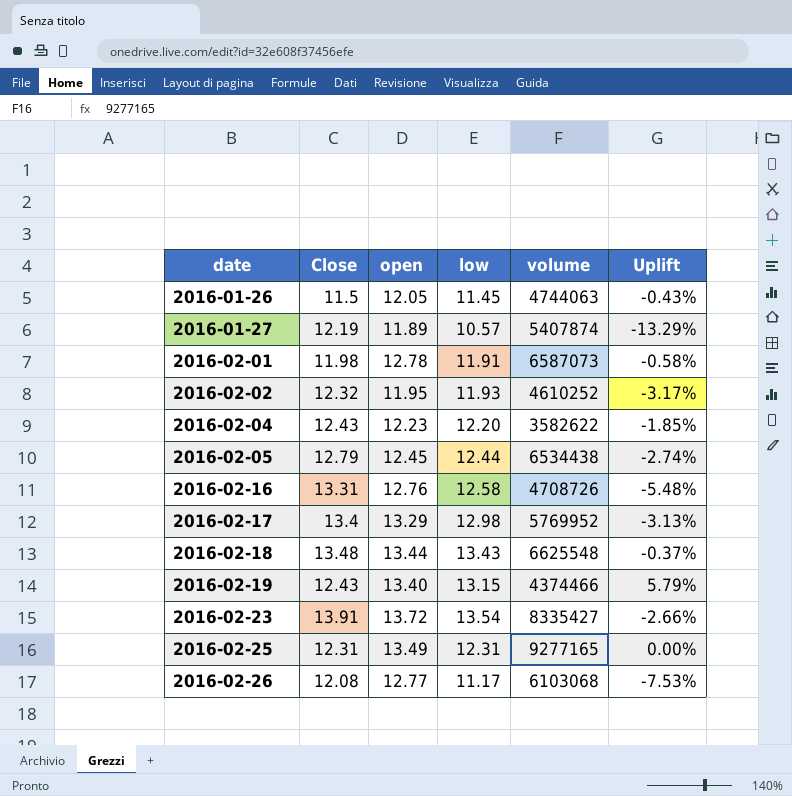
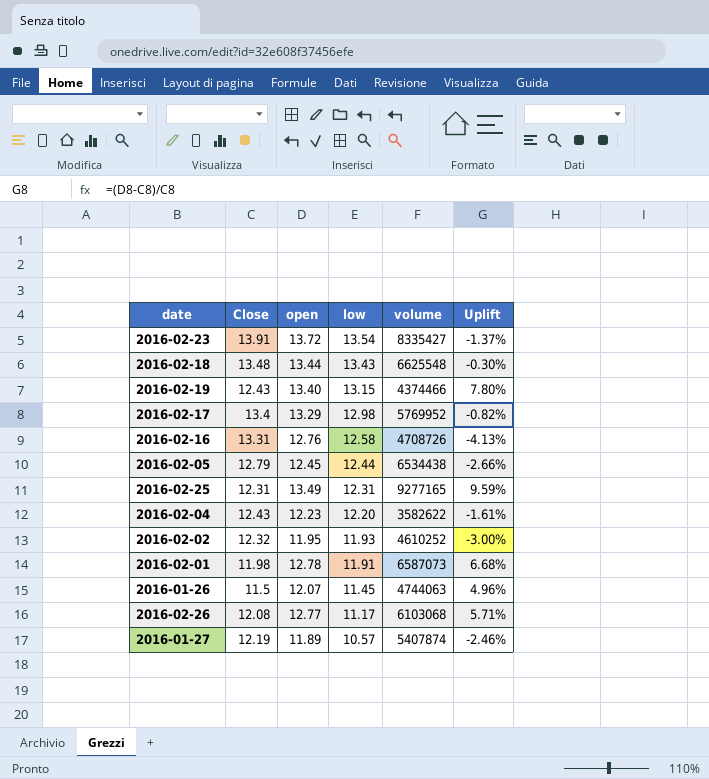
row order: date ascending -> low descending
column Uplift | formula: ([low] - [Close]) / [Close] -> ([open] - [Close]) / [Close]
2016-01-26 | open: 12.05 -> 12.07

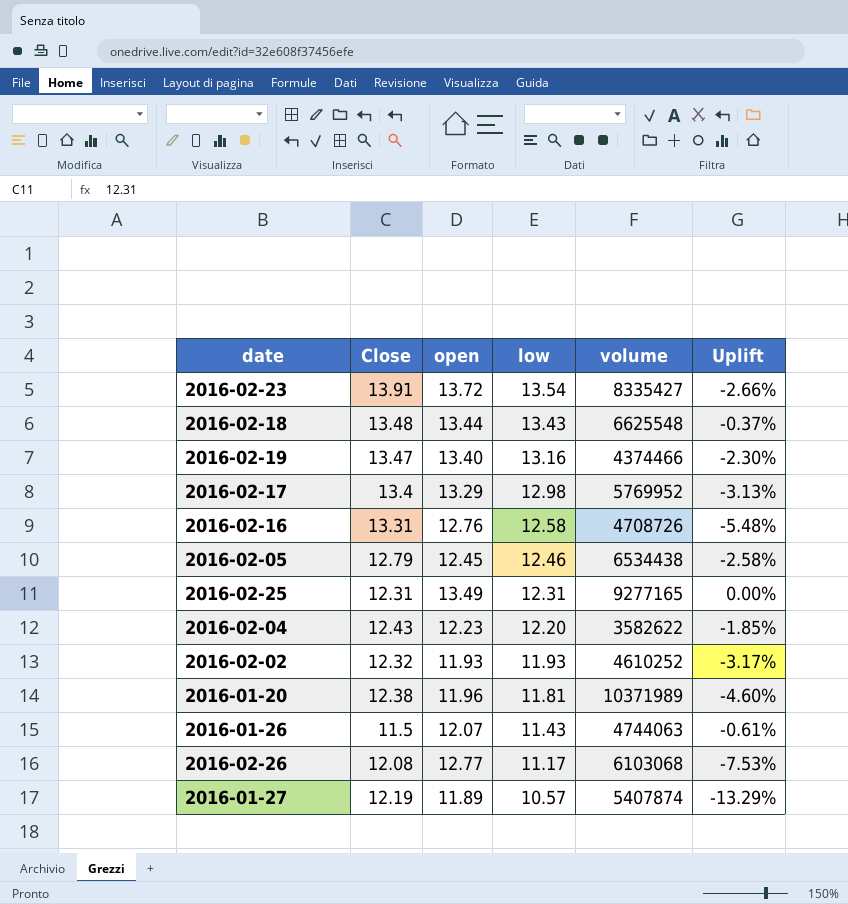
column Uplift | formula: ([open] - [Close]) / [Close] -> ([low] - [Close]) / [Close]
row 2016-02-01: 11.98 | 12.78 | 11.91 | 6587073 | 6.68% -> none
2016-02-19 | Close: 12.43 -> 13.47
2016-02-19 | low: 13.15 -> 13.16
2016-02-05 | low: 12.44 -> 12.46
2016-02-02 | open: 11.95 -> 11.93
row 2016-01-20: none -> 12.38 | 11.96 | 11.81 | 10371989 | -4.60%
2016-01-26 | low: 11.45 -> 11.43

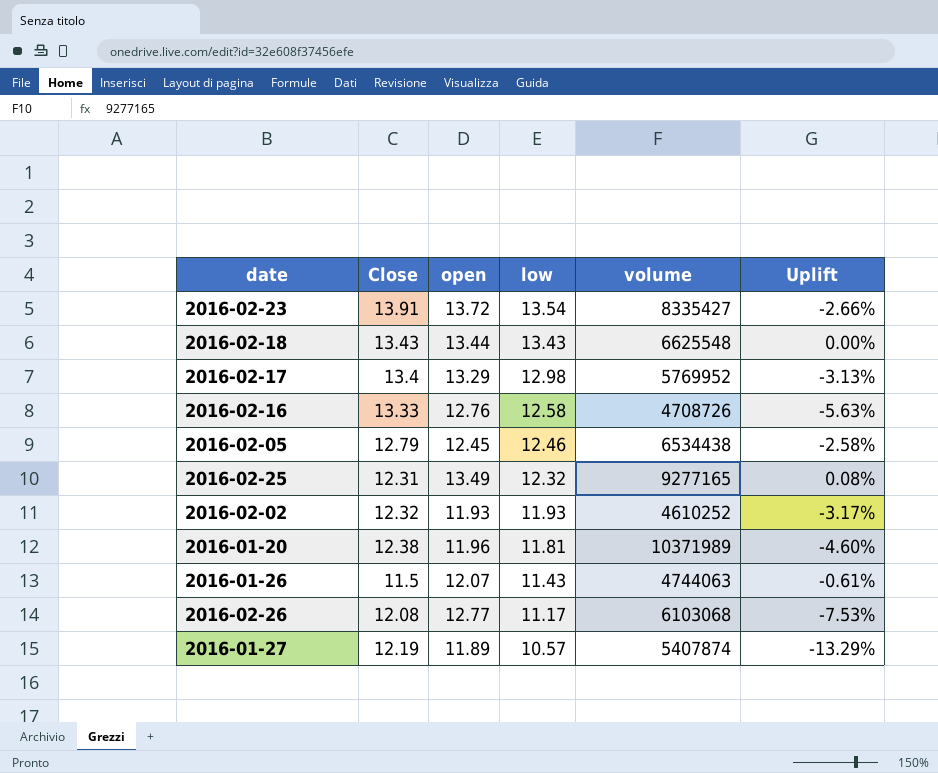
row 2016-02-19: 13.47 | 13.40 | 13.16 | 4374466 | -2.30% -> none
row 2016-02-04: 12.43 | 12.23 | 12.20 | 3582622 | -1.85% -> none
2016-02-18 | Close: 13.48 -> 13.43
2016-02-18 | Uplift: -0.37% -> 0.00%
2016-02-16 | Close: 13.31 -> 13.33
2016-02-16 | Uplift: -5.48% -> -5.63%
2016-02-25 | low: 12.31 -> 12.32
2016-02-25 | Uplift: 0.00% -> 0.08%

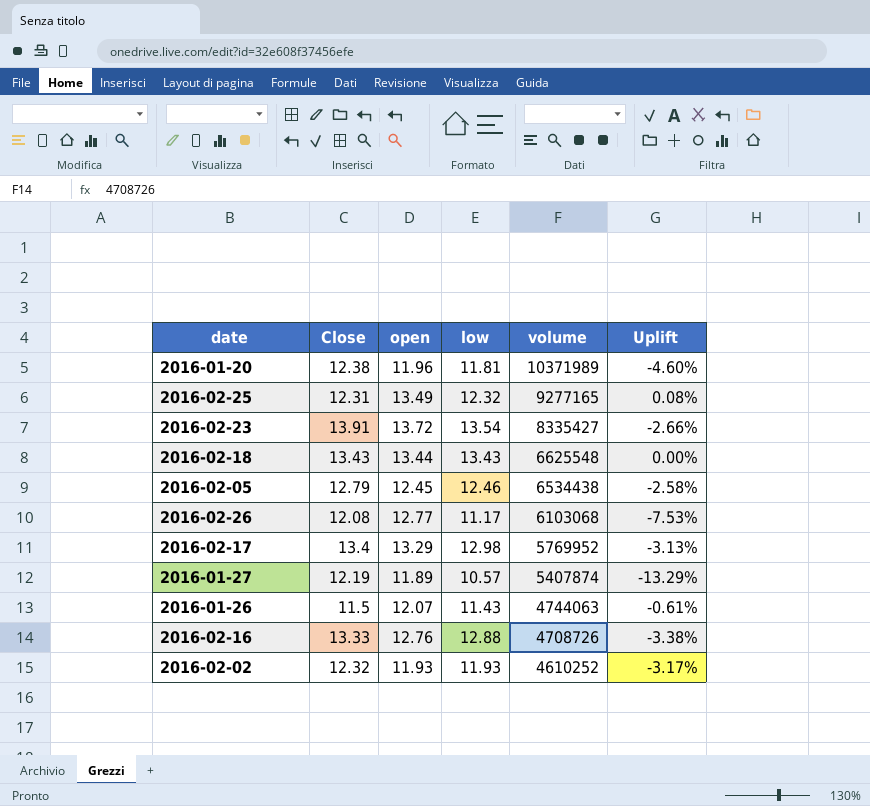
row order: low descending -> volume descending
2016-02-16 | low: 12.58 -> 12.88
2016-02-16 | Uplift: -5.63% -> -3.38%

